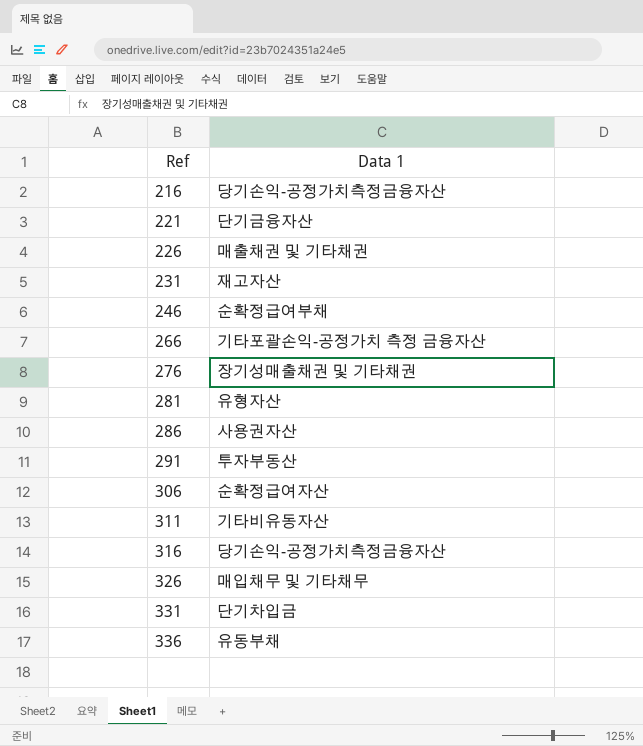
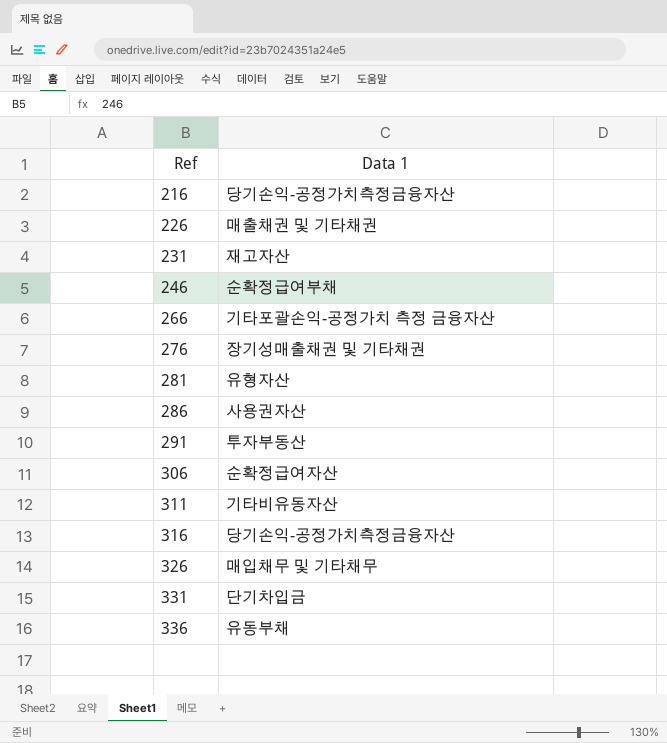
row 221: 단기금융자산 -> none

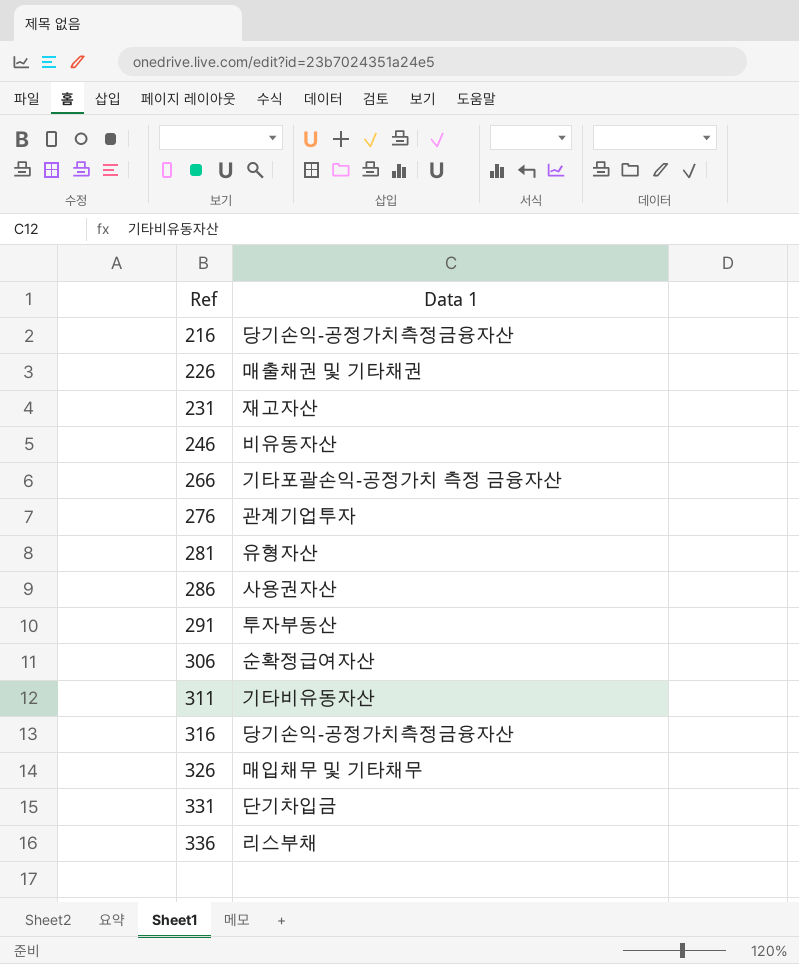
246 | Data 1: 순확정급여부채 -> 비유동자산
276 | Data 1: 장기성매출채권 및 기타채권 -> 관계기업투자
336 | Data 1: 유동부채 -> 리스부채

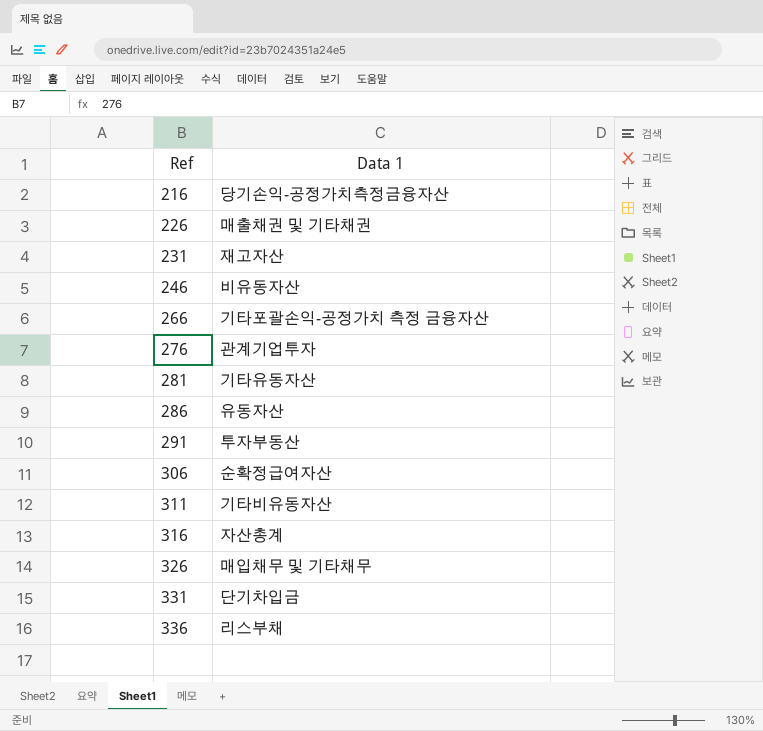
281 | Data 1: 유형자산 -> 기타유동자산
286 | Data 1: 사용권자산 -> 유동자산
316 | Data 1: 당기손익-공정가치측정금융자산 -> 자산총계

